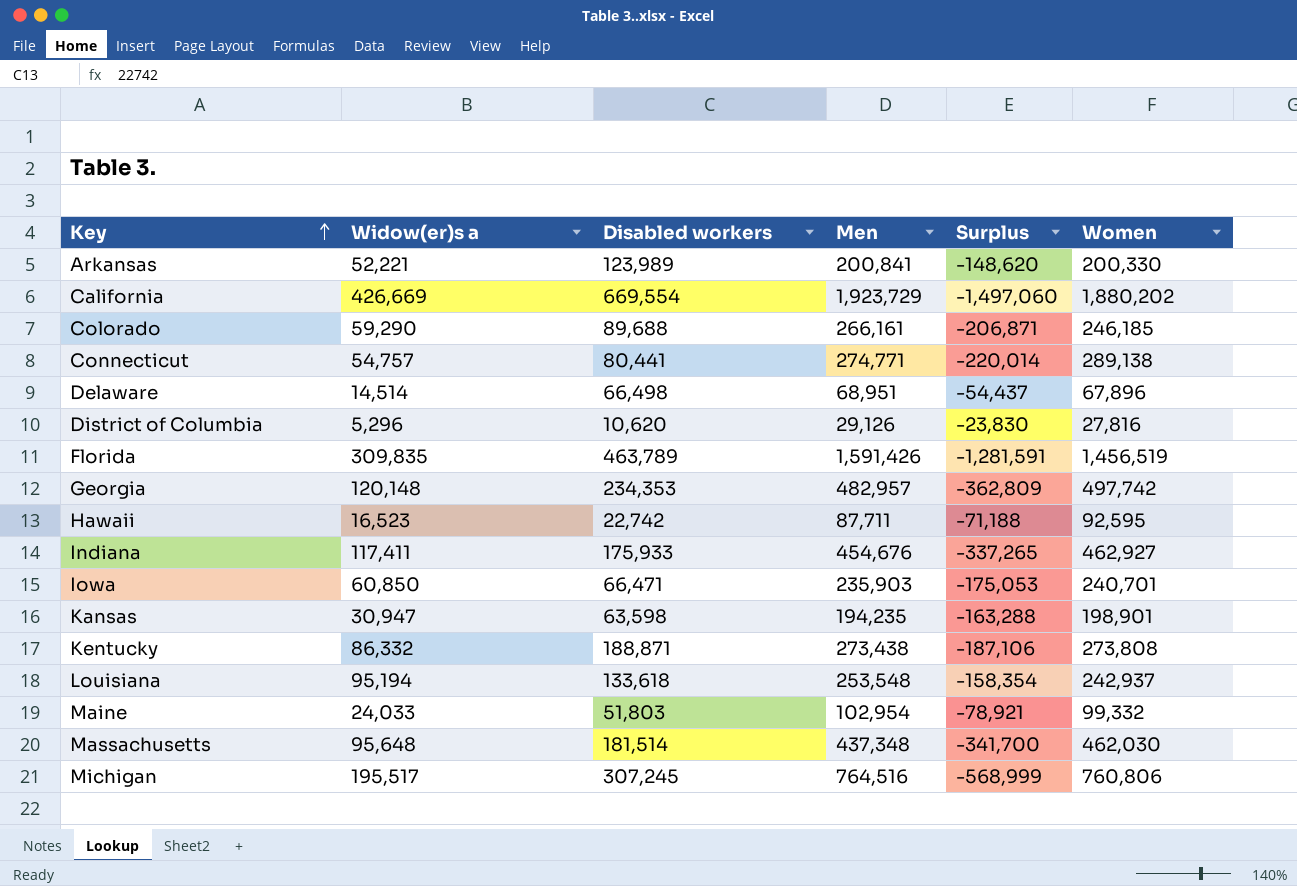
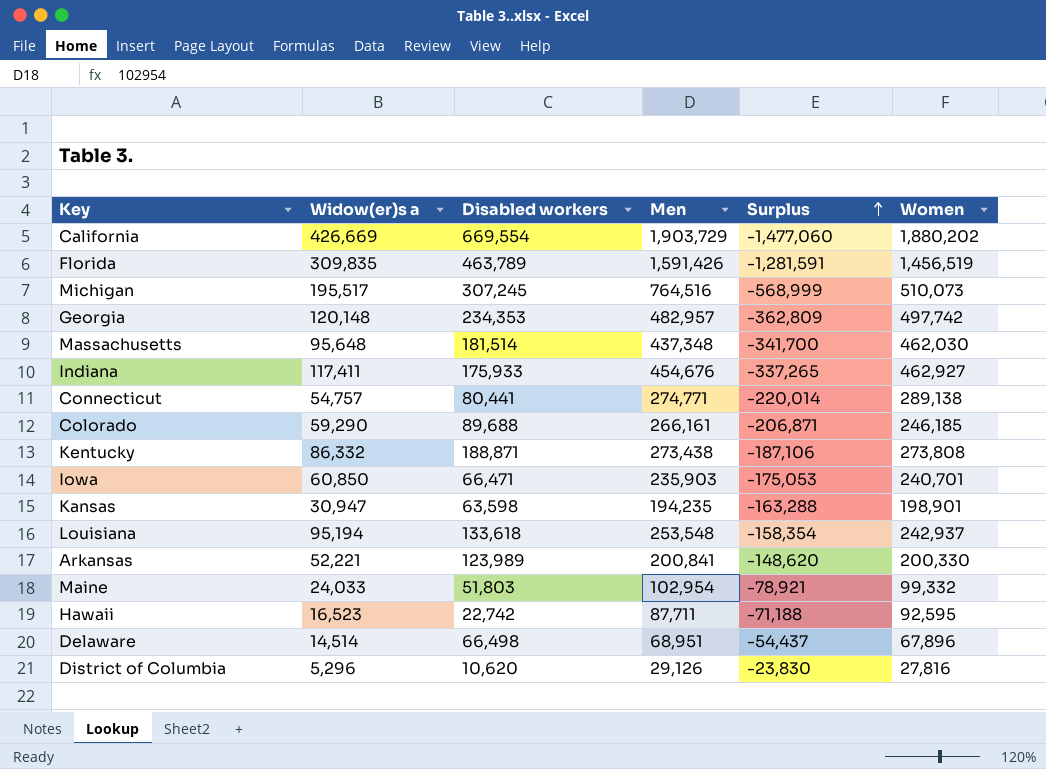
row order: Key ascending -> Surplus ascending
California | Men: 1,923,729 -> 1,903,729
California | Surplus: -1,497,060 -> -1,477,060
Michigan | Women: 760,806 -> 510,073

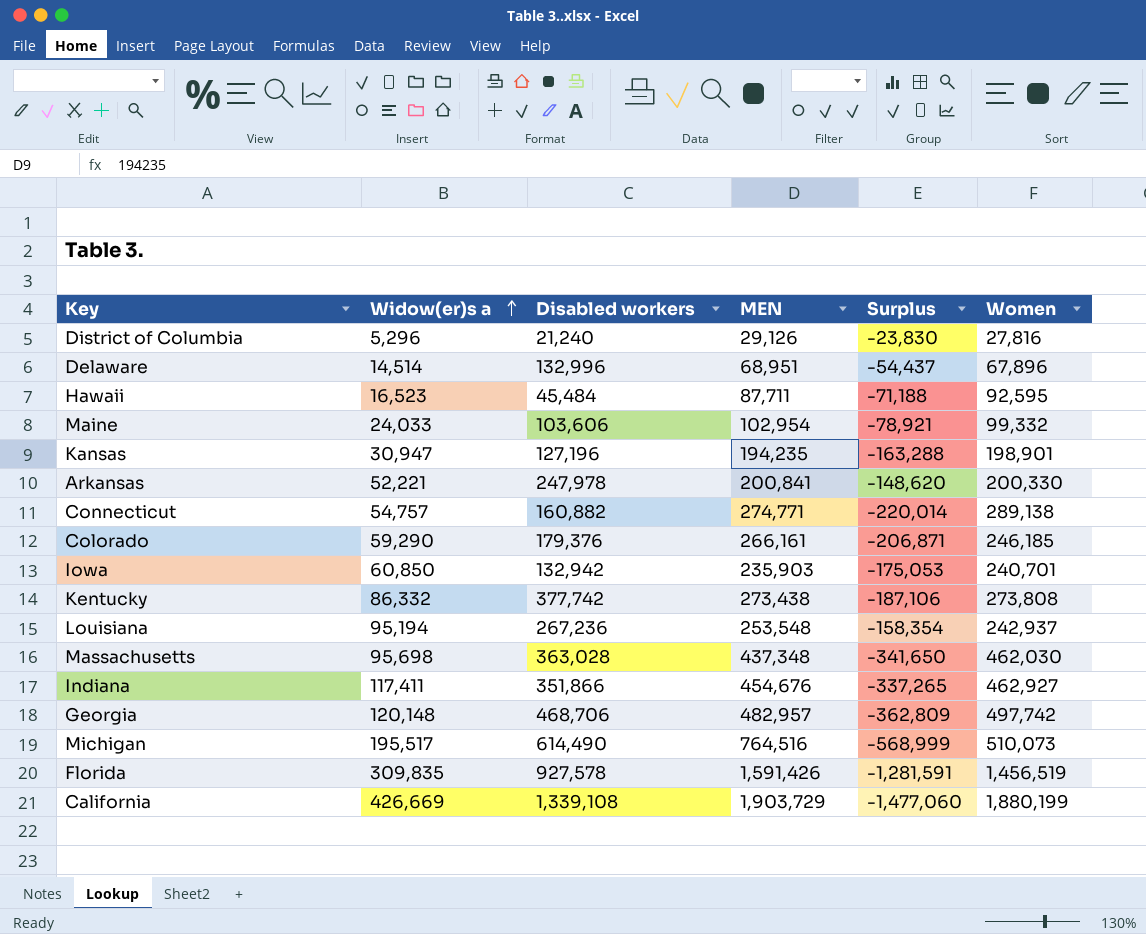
row order: Surplus ascending -> Widow(er)s a ascending
column name: Men -> MEN
District of Columbia | Disabled workers: 10,620 -> 21,240
Delaware | Disabled workers: 66,498 -> 132,996
Hawaii | Disabled workers: 22,742 -> 45,484
Maine | Disabled workers: 51,803 -> 103,606
Kansas | Disabled workers: 63,598 -> 127,196
Arkansas | Disabled workers: 123,989 -> 247,978
Connecticut | Disabled workers: 80,441 -> 160,882
Colorado | Disabled workers: 89,688 -> 179,376
Iowa | Disabled workers: 66,471 -> 132,942
Kentucky | Disabled workers: 188,871 -> 377,742
Louisiana | Disabled workers: 133,618 -> 267,236
Massachusetts | Widow(er)s a: 95,648 -> 95,698
Massachusetts | Disabled workers: 181,514 -> 363,028
Massachusetts | Surplus: -341,700 -> -341,650
Indiana | Disabled workers: 175,933 -> 351,866
Georgia | Disabled workers: 234,353 -> 468,706
Michigan | Disabled workers: 307,245 -> 614,490
Florida | Disabled workers: 463,789 -> 927,578
California | Disabled workers: 669,554 -> 1,339,108
California | Women: 1,880,202 -> 1,880,199

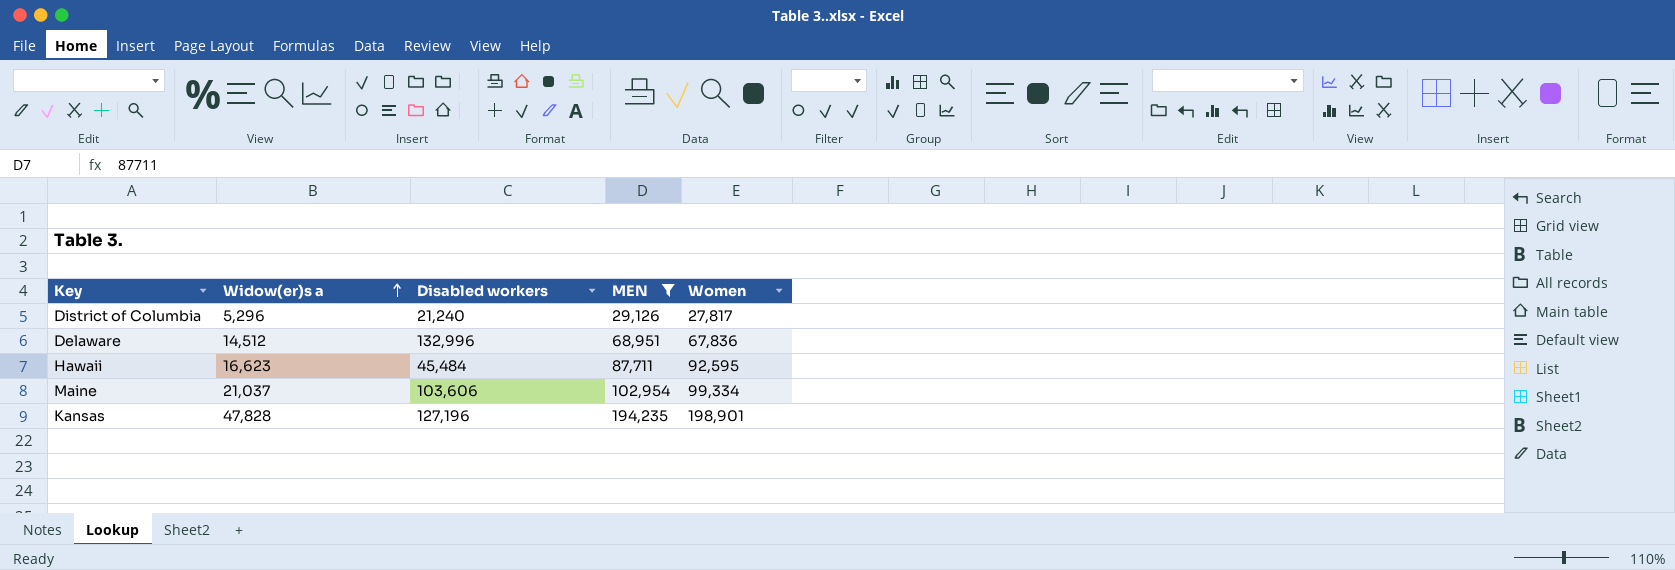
filter: none -> MEN <= 194,235
column Surplus | formula: [Widow(er)s a] - [MEN] -> none
District of Columbia | Women: 27,816 -> 27,817
Delaware | Widow(er)s a: 14,514 -> 14,512
Delaware | Women: 67,896 -> 67,836
Hawaii | Widow(er)s a: 16,523 -> 16,623
Maine | Widow(er)s a: 24,033 -> 21,037
Maine | Women: 99,332 -> 99,334
Kansas | Widow(er)s a: 30,947 -> 47,828

